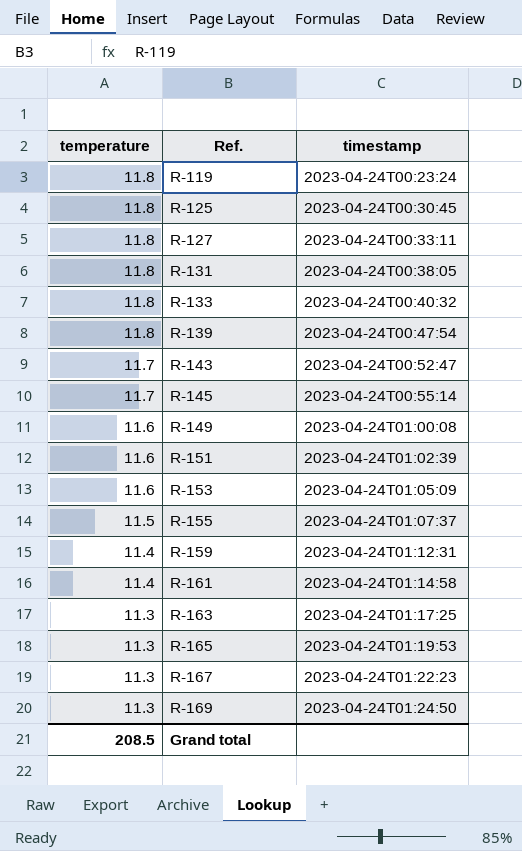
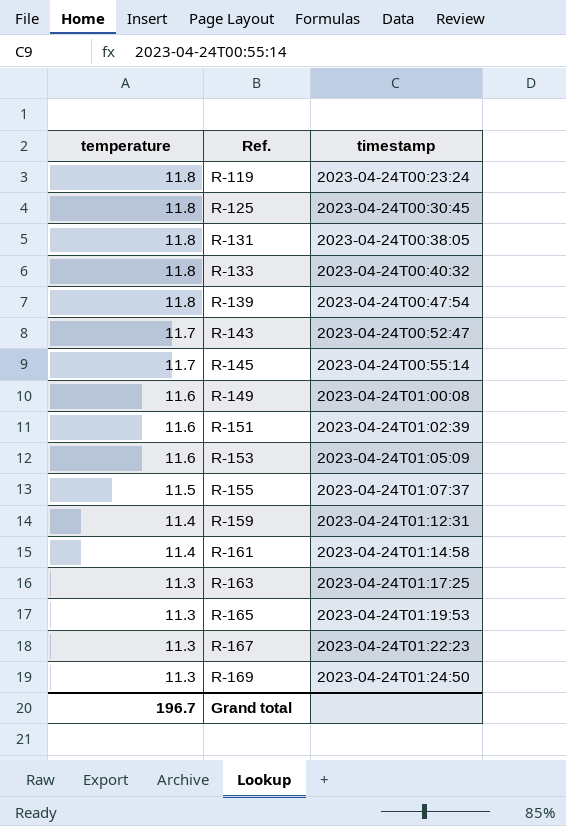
row R-127: 11.8 | 2023-04-24T00:33:11 -> none
Grand total | temperature: 208.5 -> 196.7

